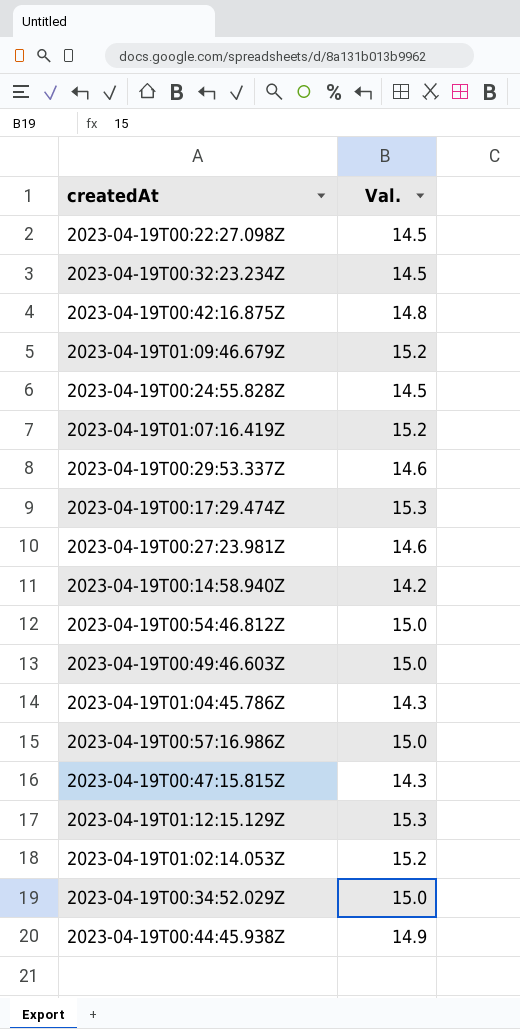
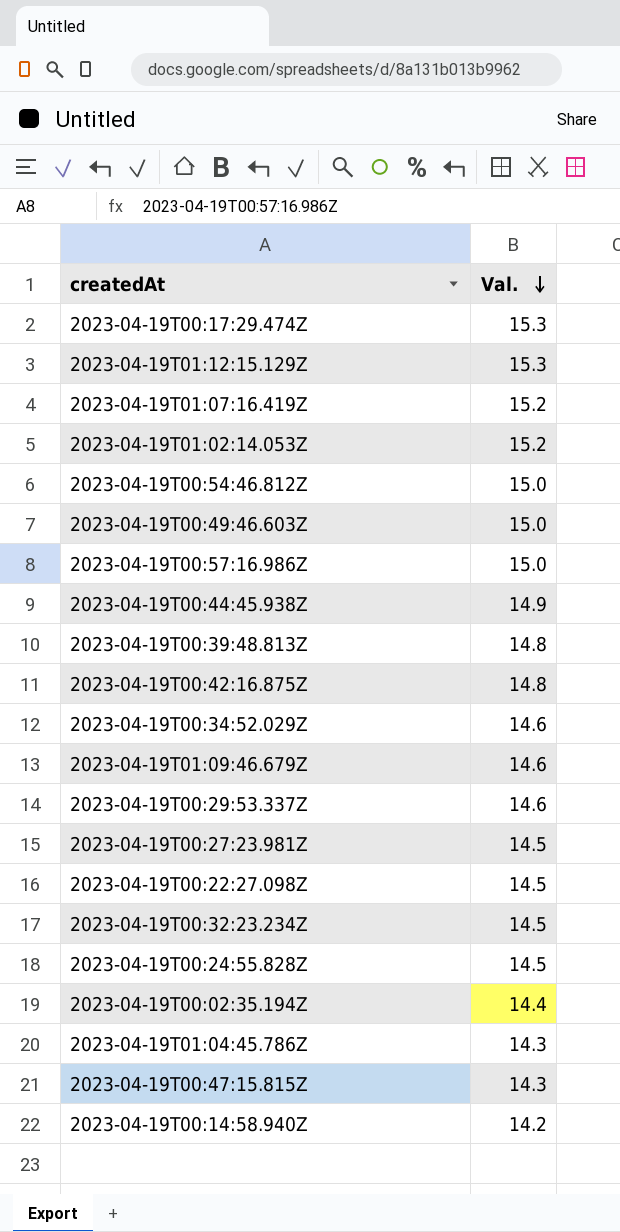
row order: none -> Val. descending
row 2023-04-19T00:39:48.813Z: none -> 14.8
2023-04-19T00:34:52.029Z | Val.: 15.0 -> 14.6
2023-04-19T01:09:46.679Z | Val.: 15.2 -> 14.6
2023-04-19T00:27:23.981Z | Val.: 14.6 -> 14.5
row 2023-04-19T00:02:35.194Z: none -> 14.4

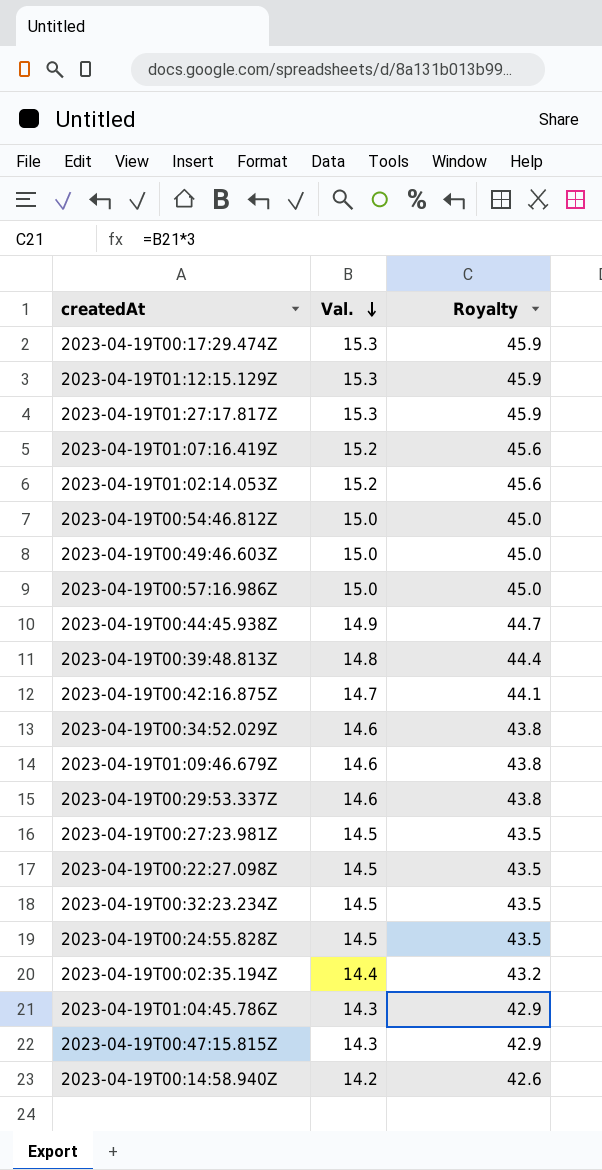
column Royalty | formula: none -> [Val.] * 3
row 2023-04-19T01:27:17.817Z: none -> 15.3 | 45.9
2023-04-19T00:42:16.875Z | Val.: 14.8 -> 14.7

